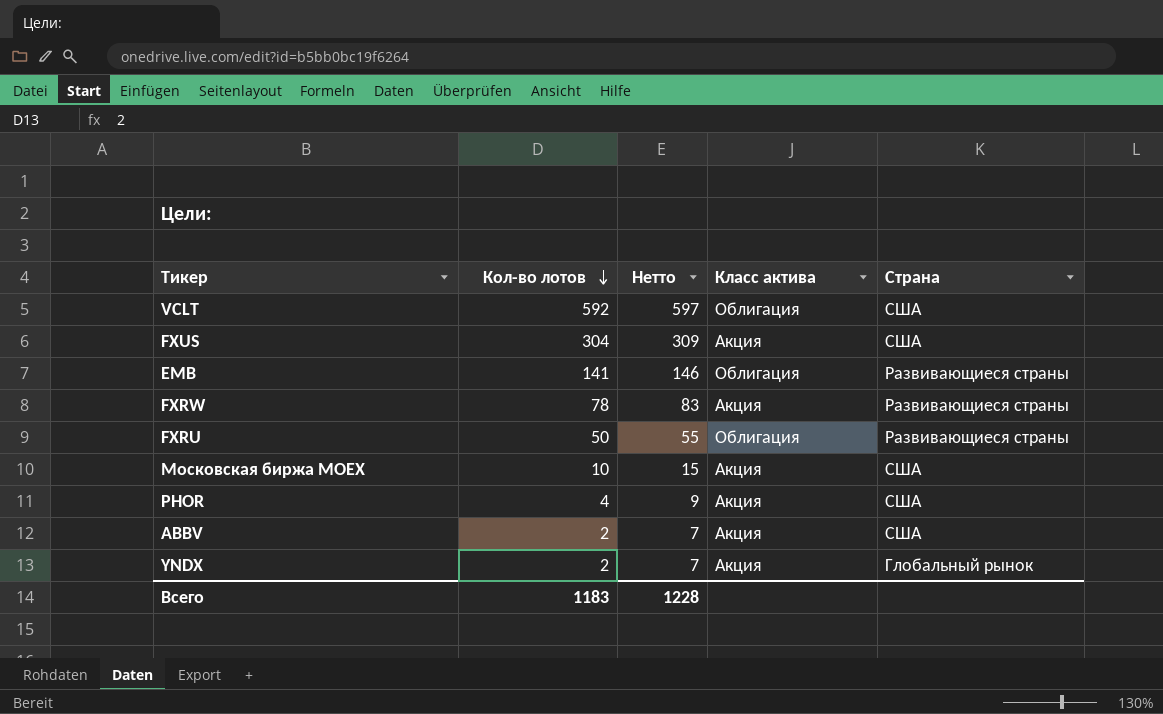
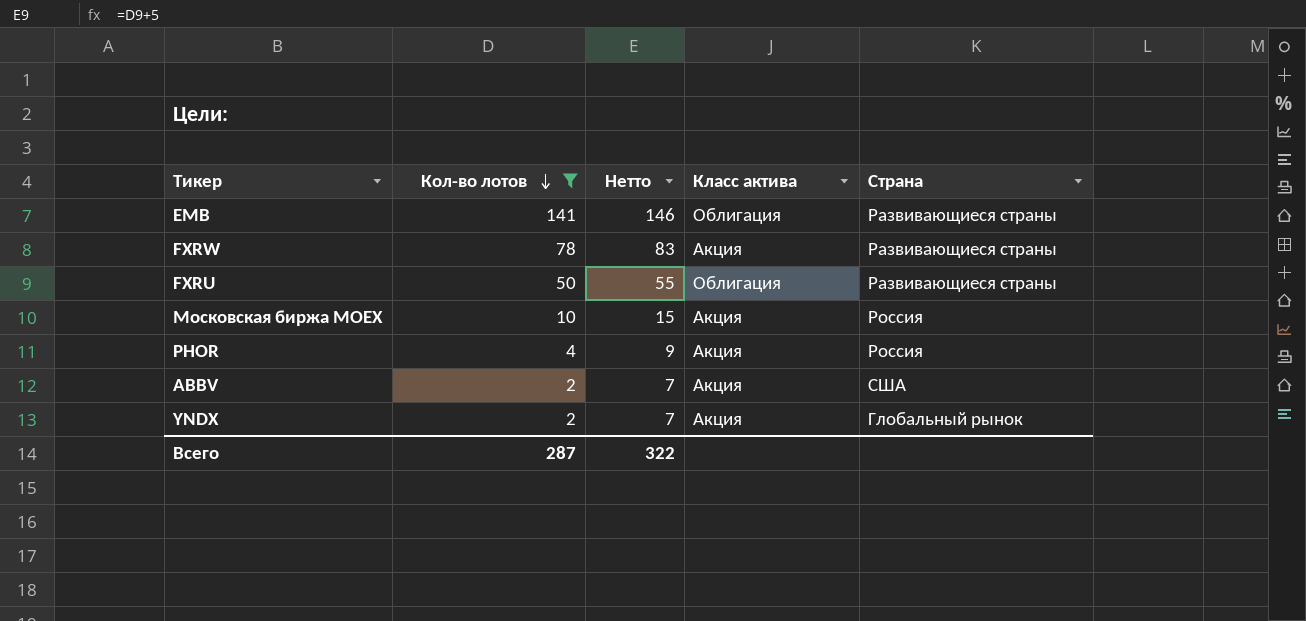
filter: none -> Кол-во лотов <= 141
Московская биржа MOEX | Страна: США -> Россия
PHOR | Страна: США -> Россия
Всего | Кол-во лотов: 1183 -> 287
Всего | Нетто: 1228 -> 322

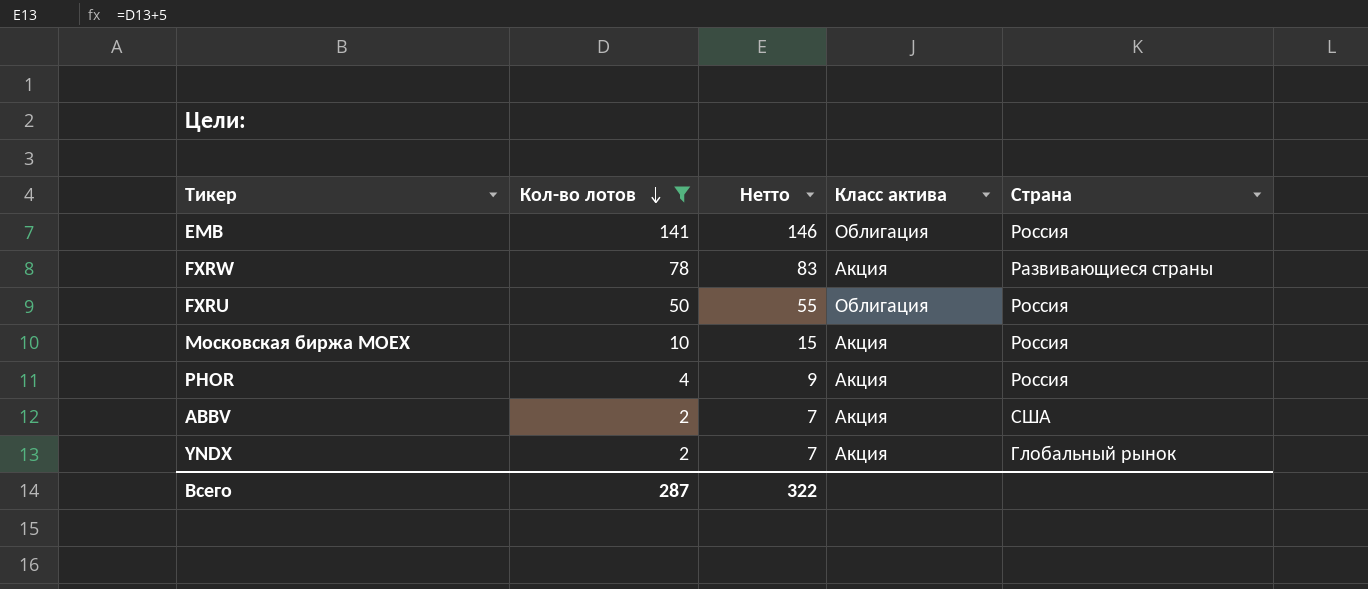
EMB | Страна: Развивающиеся страны -> Россия
FXRU | Страна: Развивающиеся страны -> Россия

